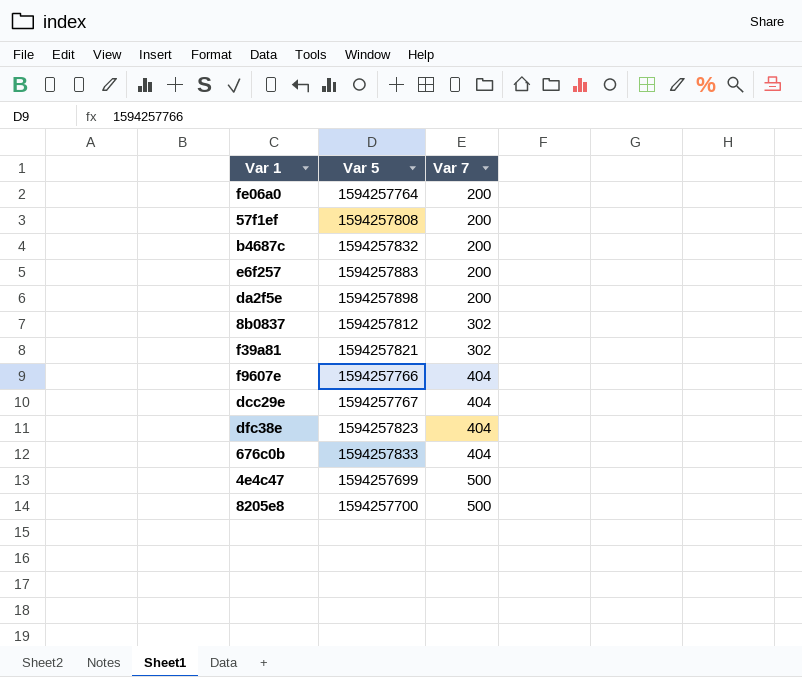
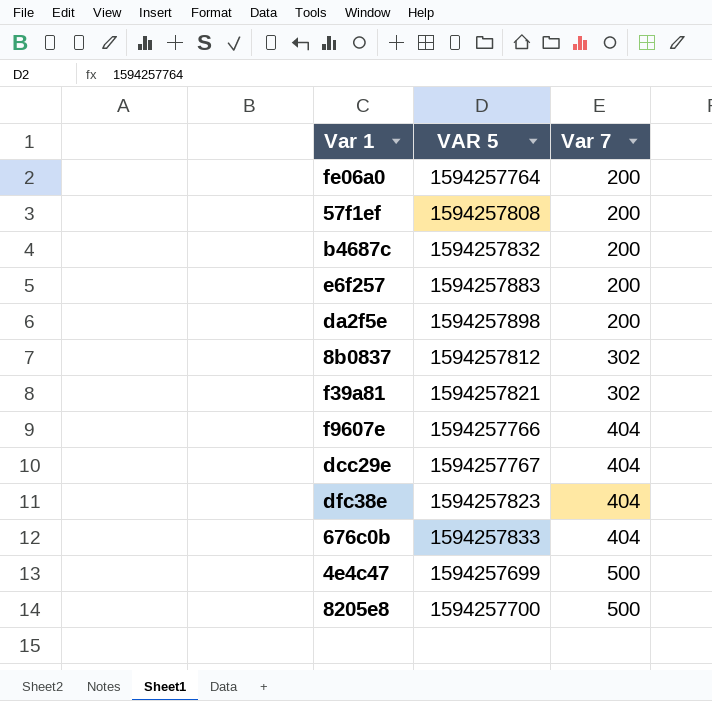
column name: Var 5 -> VAR 5

